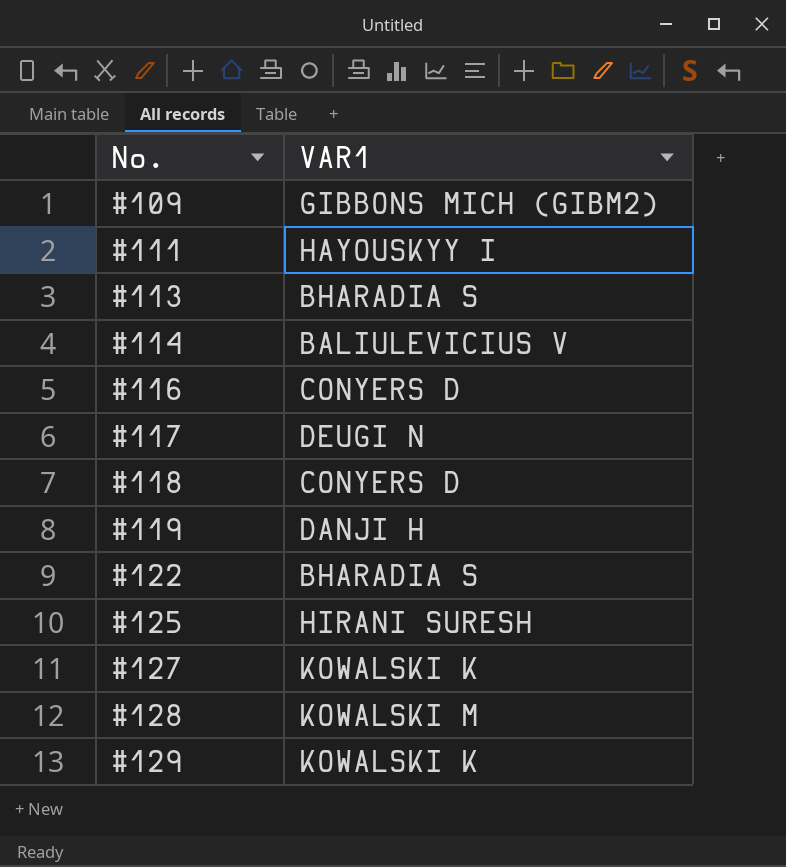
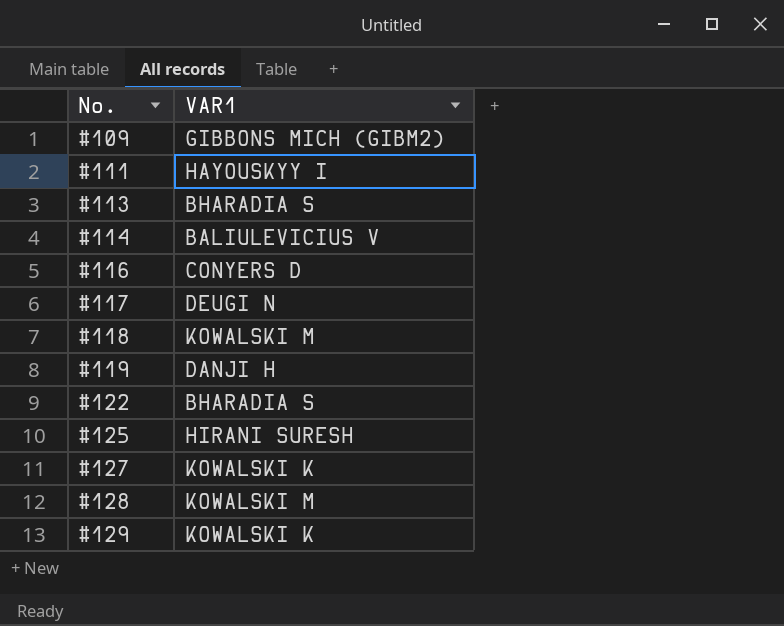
#118 | VAR1: CONYERS D -> KOWALSKI M

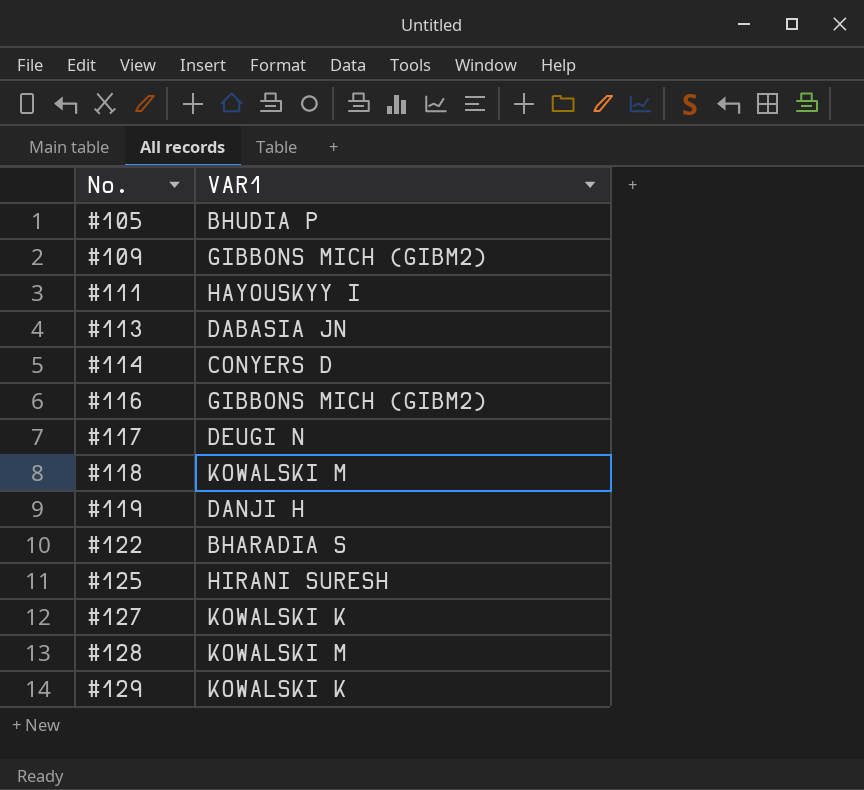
row #105: none -> BHUDIA P
#113 | VAR1: BHARADIA S -> DABASIA JN
#114 | VAR1: BALIULEVICIUS V -> CONYERS D
#116 | VAR1: CONYERS D -> GIBBONS MICH (GIBM2)

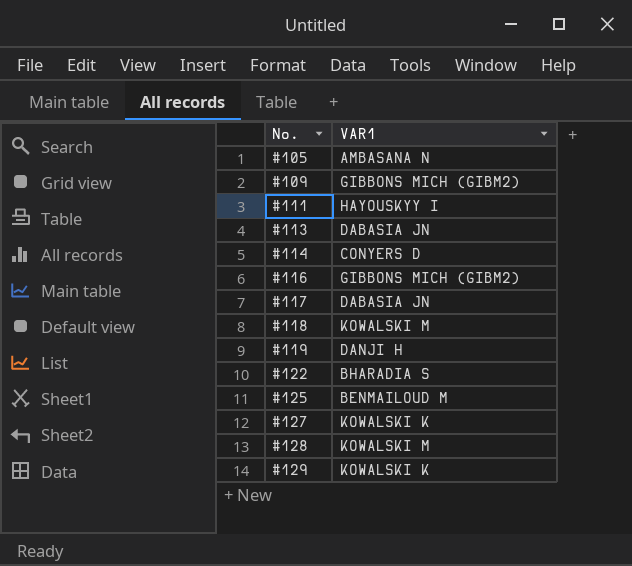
#105 | VAR1: BHUDIA P -> AMBASANA N
#117 | VAR1: DEUGI N -> DABASIA JN
#125 | VAR1: HIRANI SURESH -> BENMAILOUD M

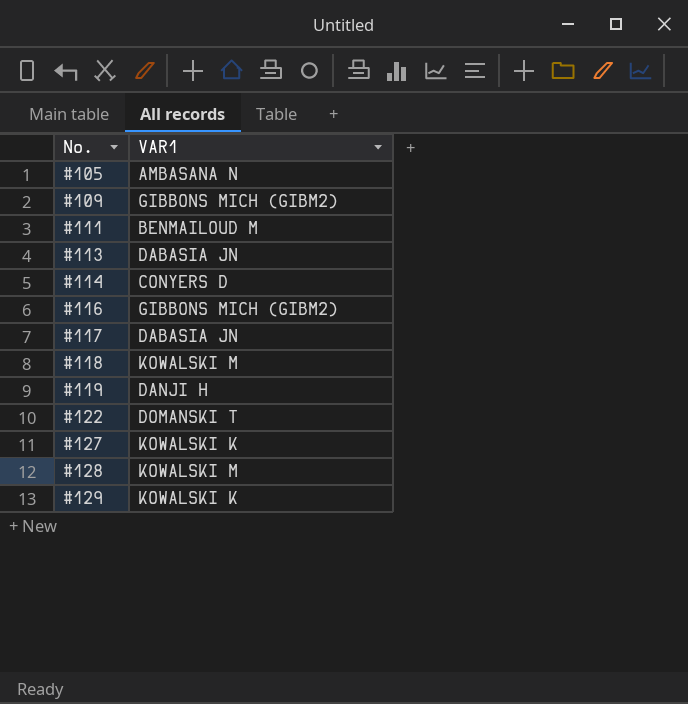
row #125: BENMAILOUD M -> none
#111 | VAR1: HAYOUSKYY I -> BENMAILOUD M
#122 | VAR1: BHARADIA S -> DOMANSKI T

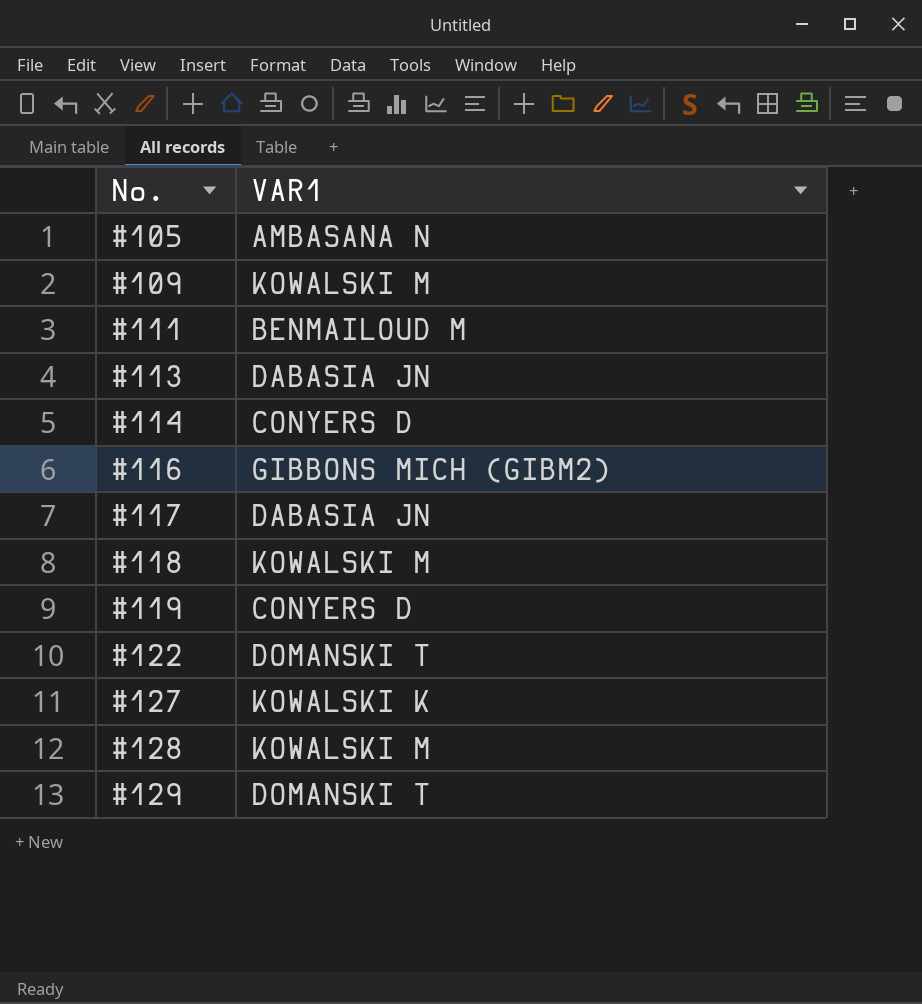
#109 | VAR1: GIBBONS MICH (GIBM2) -> KOWALSKI M
#119 | VAR1: DANJI H -> CONYERS D
#129 | VAR1: KOWALSKI K -> DOMANSKI T

